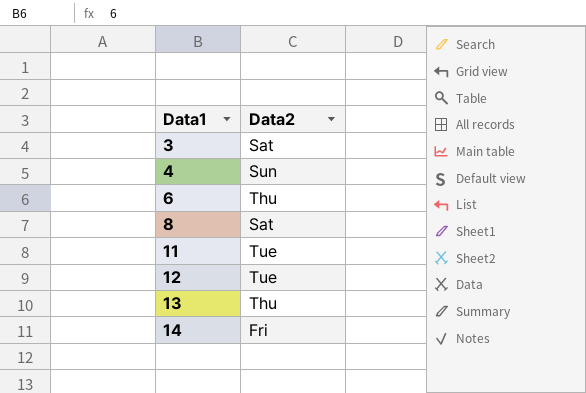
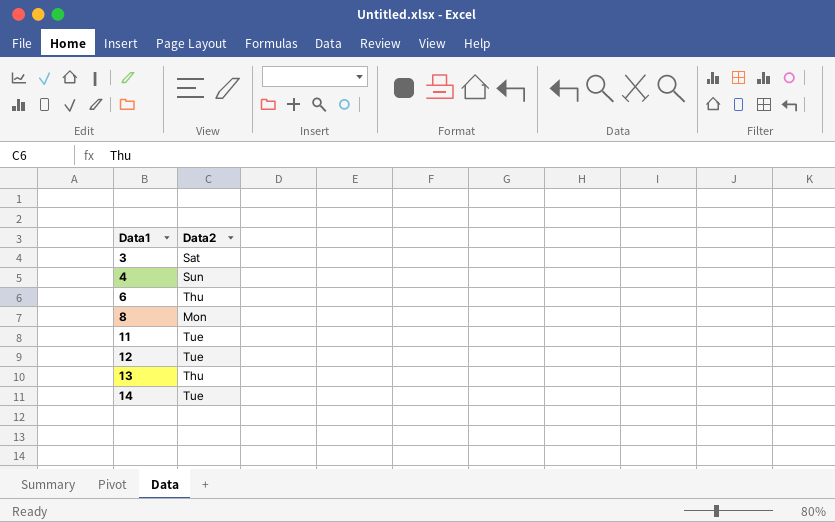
8 | Data2: Sat -> Mon
14 | Data2: Fri -> Tue

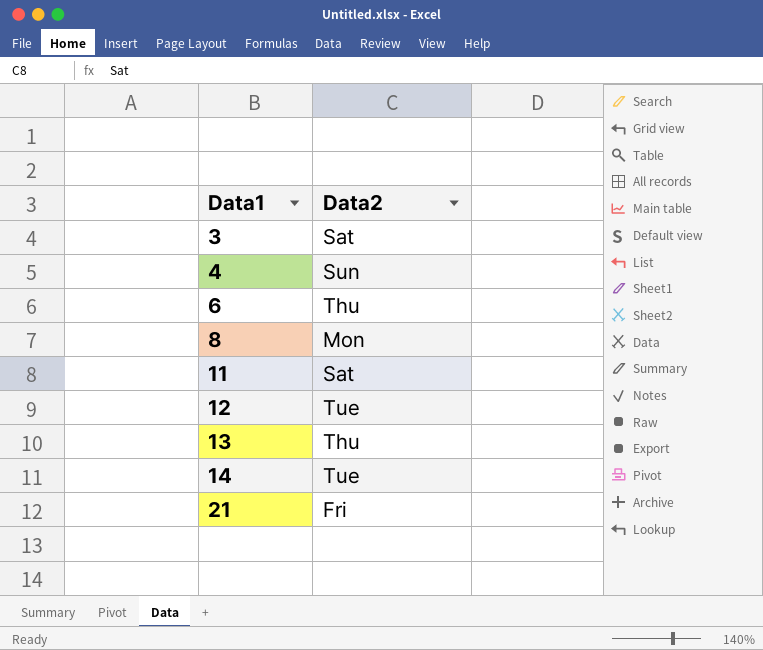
11 | Data2: Tue -> Sat
row 21: none -> Fri

